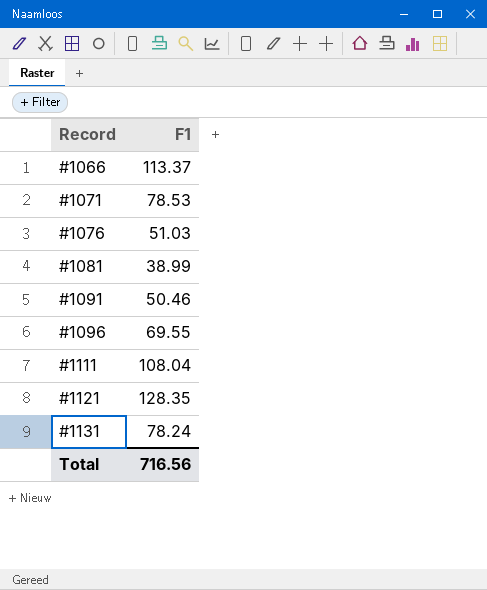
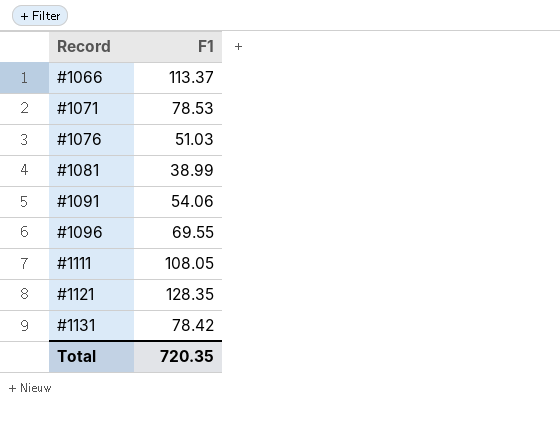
#1091 | F1: 50.46 -> 54.06
#1111 | F1: 108.04 -> 108.05
#1131 | F1: 78.24 -> 78.42
Total | F1: 716.56 -> 720.35

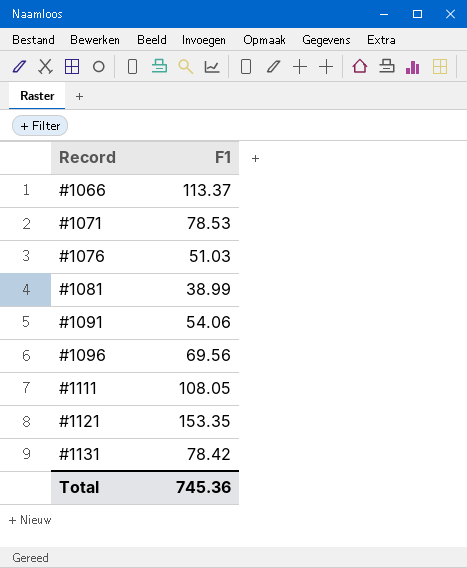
#1096 | F1: 69.55 -> 69.56
#1121 | F1: 128.35 -> 153.35
Total | F1: 720.35 -> 745.36

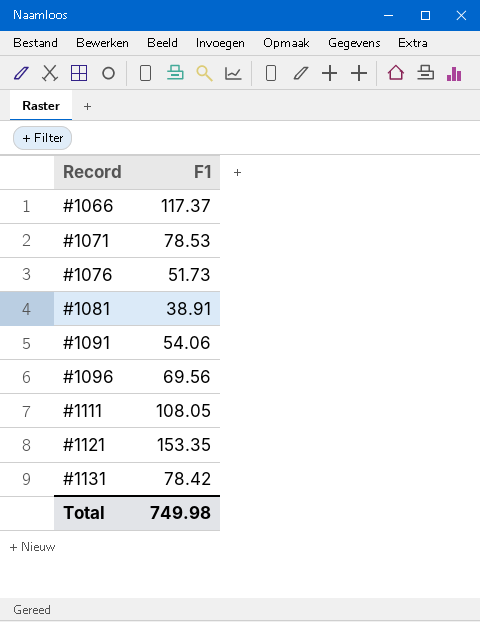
#1066 | F1: 113.37 -> 117.37
#1076 | F1: 51.03 -> 51.73
#1081 | F1: 38.99 -> 38.91
Total | F1: 745.36 -> 749.98

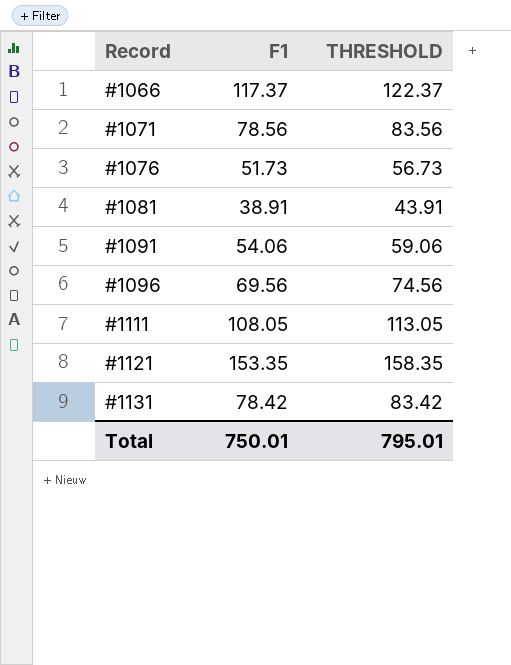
column THRESHOLD | formula: none -> [F1] + 5
#1071 | F1: 78.53 -> 78.56
Total | F1: 749.98 -> 750.01

